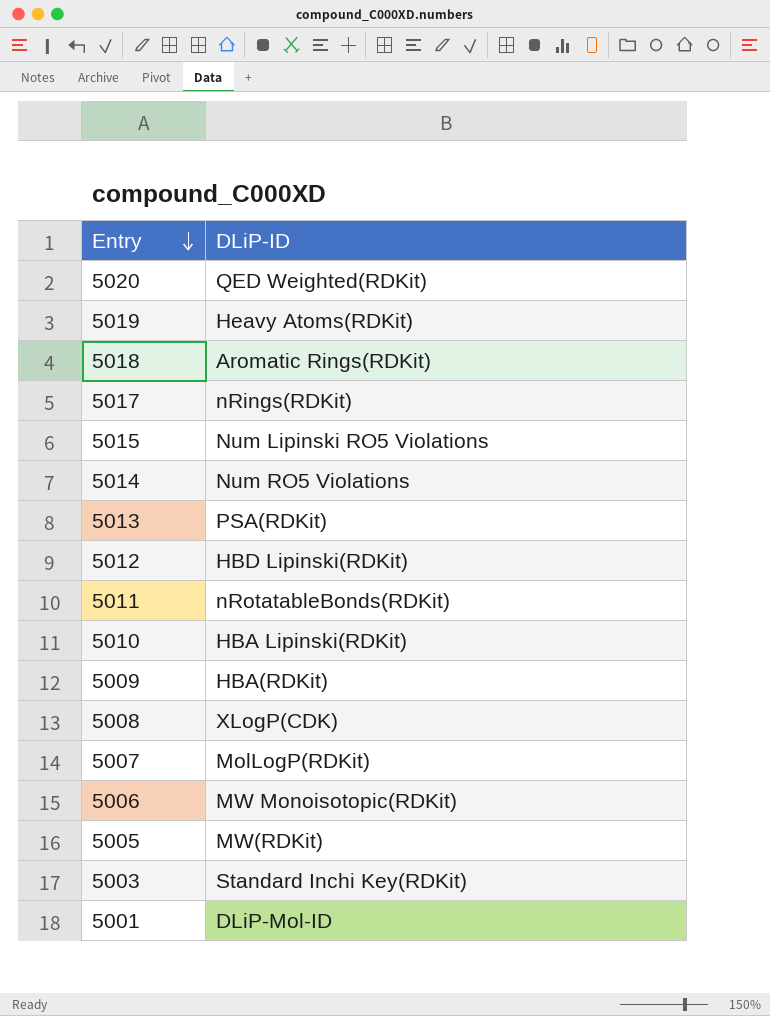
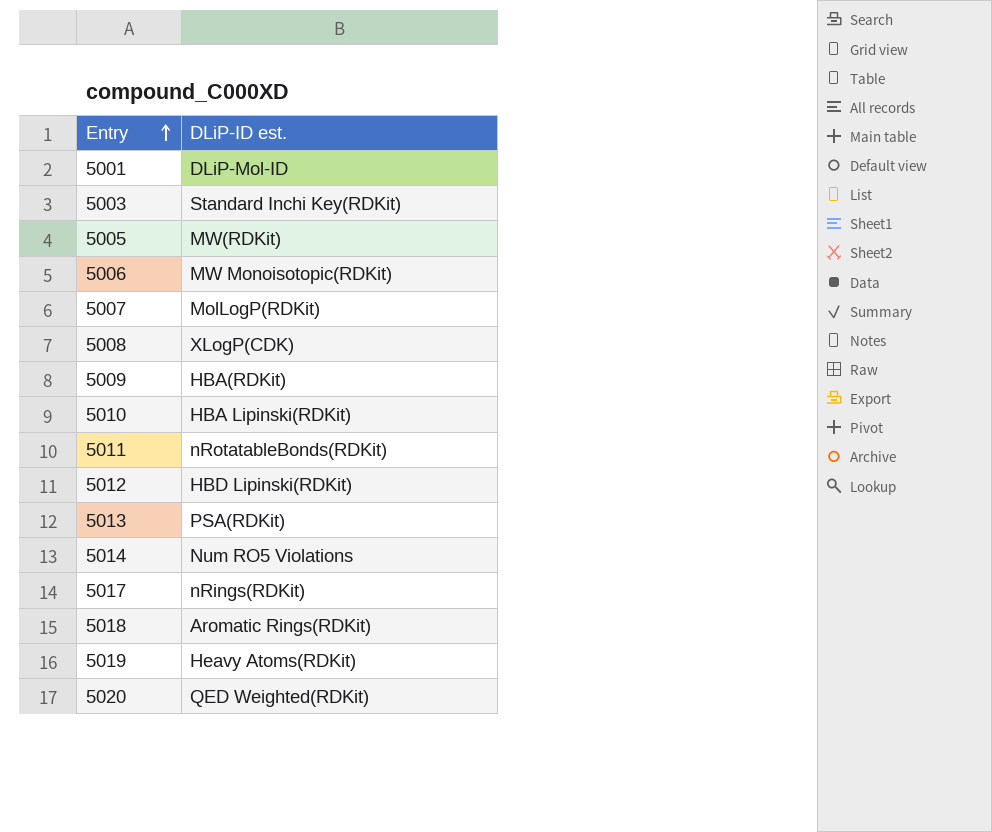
row order: Entry descending -> Entry ascending
column name: DLiP-ID -> DLiP-ID est.
row 5015: Num Lipinski RO5 Violations -> none

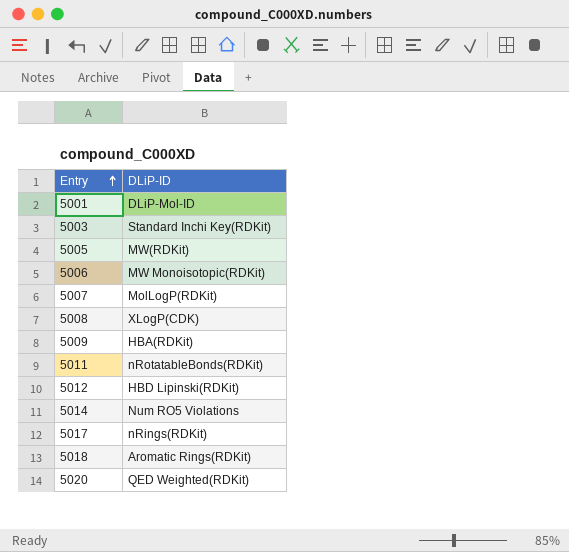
column name: DLiP-ID est. -> DLiP-ID
row 5010: HBA Lipinski(RDKit) -> none
row 5013: PSA(RDKit) -> none
row 5019: Heavy Atoms(RDKit) -> none

